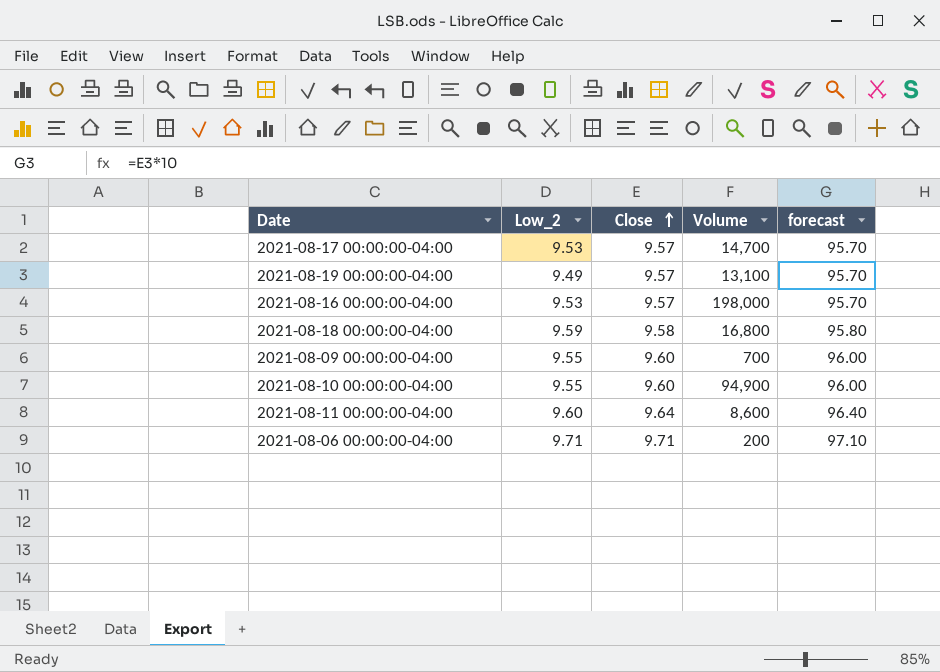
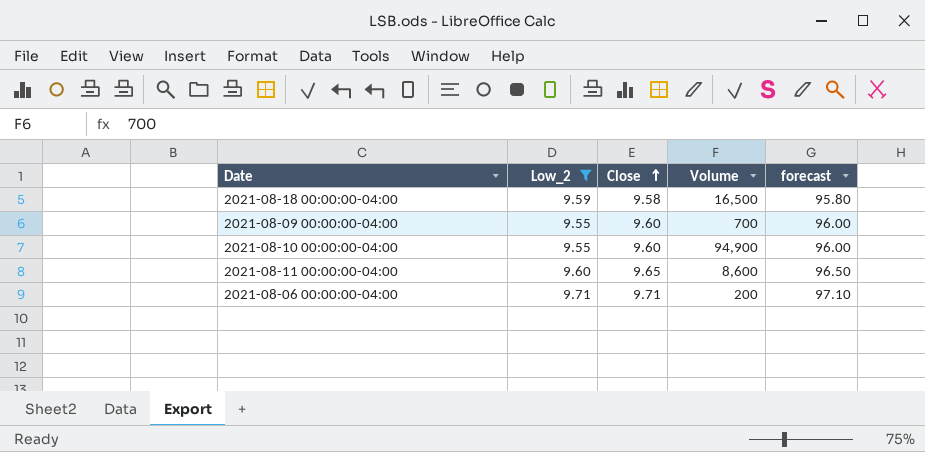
filter: none -> Low_2 >= 9.55
2021-08-18 00:00:00-04:00 | Volume: 16,800 -> 16,500
2021-08-11 00:00:00-04:00 | Close: 9.64 -> 9.65
2021-08-11 00:00:00-04:00 | forecast: 96.40 -> 96.50

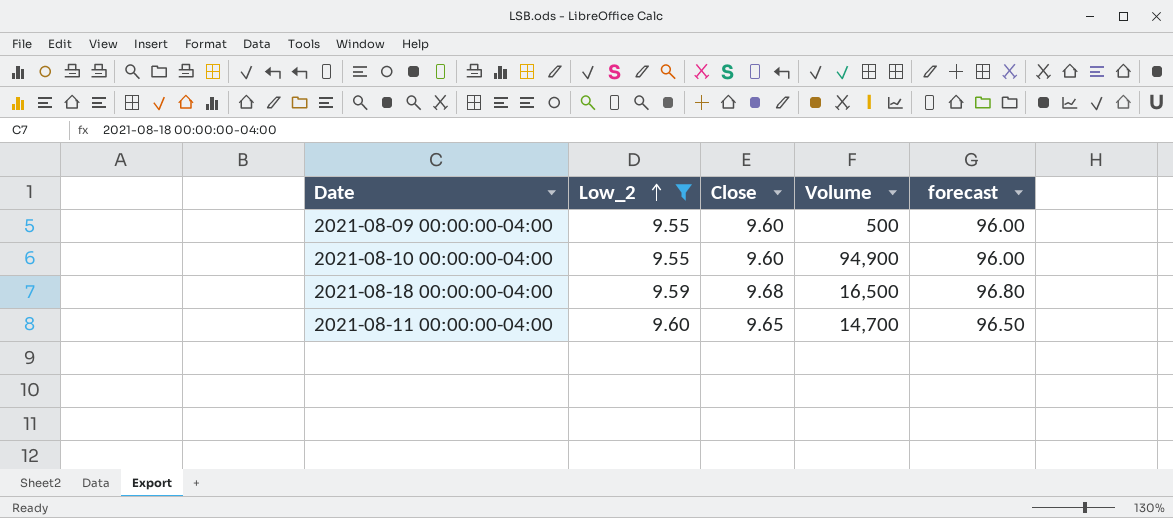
row order: Close ascending -> Low_2 ascending
row 2021-08-06 00:00:00-04:00: 9.71 | 9.71 | 200 | 97.10 -> none
2021-08-09 00:00:00-04:00 | Volume: 700 -> 500
2021-08-18 00:00:00-04:00 | Close: 9.58 -> 9.68
2021-08-18 00:00:00-04:00 | forecast: 95.80 -> 96.80
2021-08-11 00:00:00-04:00 | Volume: 8,600 -> 14,700

